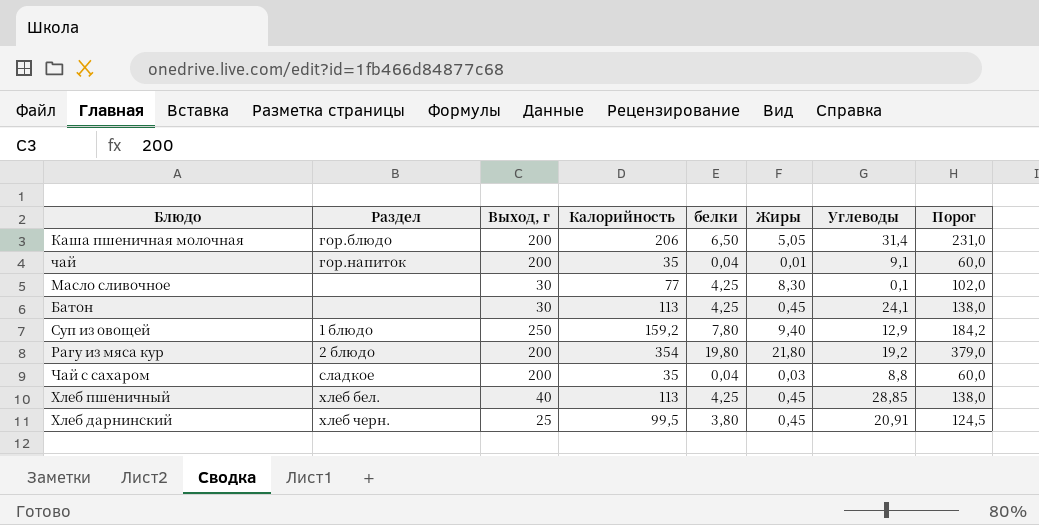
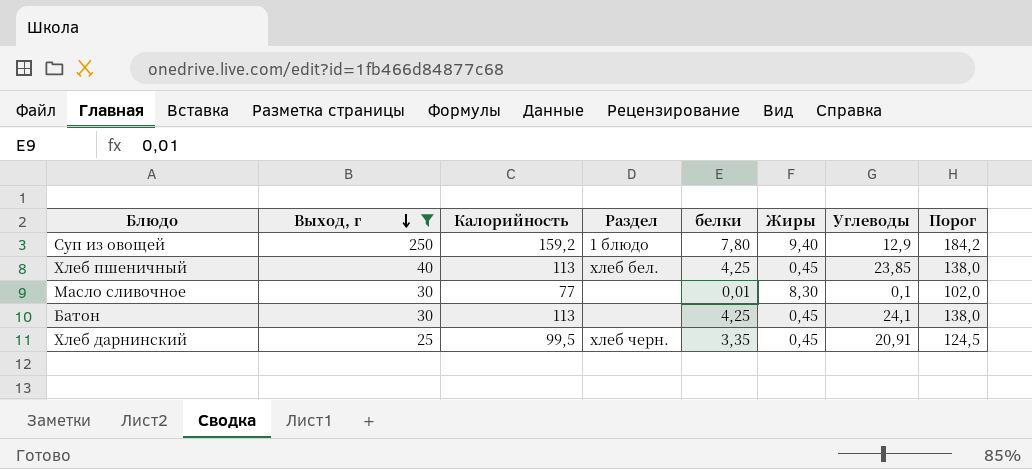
filter: none -> Выход, г != 200
row order: none -> Выход, г descending
column Раздел | position: 2 -> 4
Хлеб пшеничный | Углеводы: 28,85 -> 23,85
Масло сливочное | белки: 4,25 -> 0,01
Хлеб дарнинский | белки: 3,80 -> 3,35

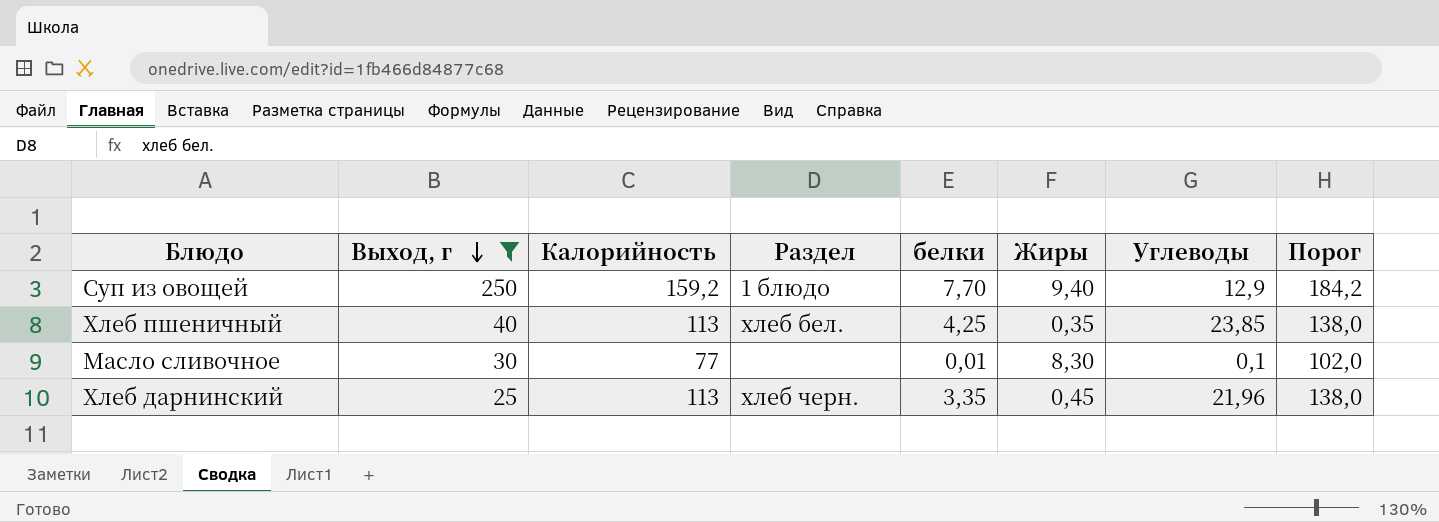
row Батон: 30 | 113 | none | 4,25 | 0,45 | 24,1 | 138,0 -> none
Суп из овощей | белки: 7,80 -> 7,70
Хлеб пшеничный | Жиры: 0,45 -> 0,35
Хлеб дарнинский | Калорийность: 99,5 -> 113
Хлеб дарнинский | Углеводы: 20,91 -> 21,96
Хлеб дарнинский | Порог: 124,5 -> 138,0

